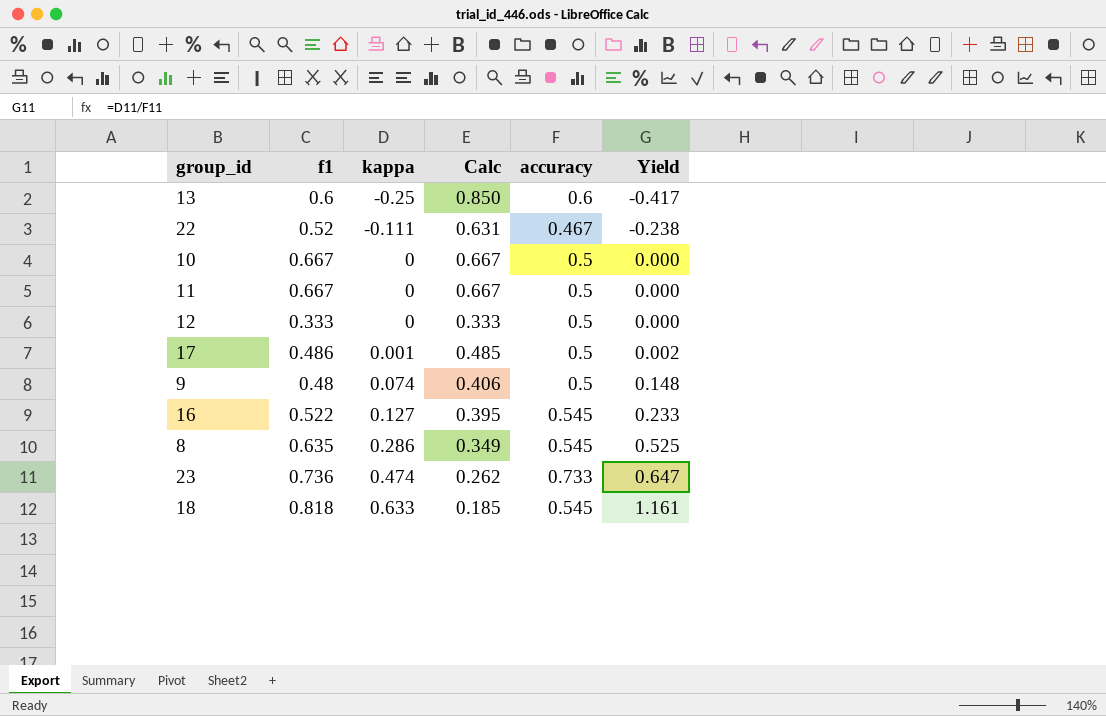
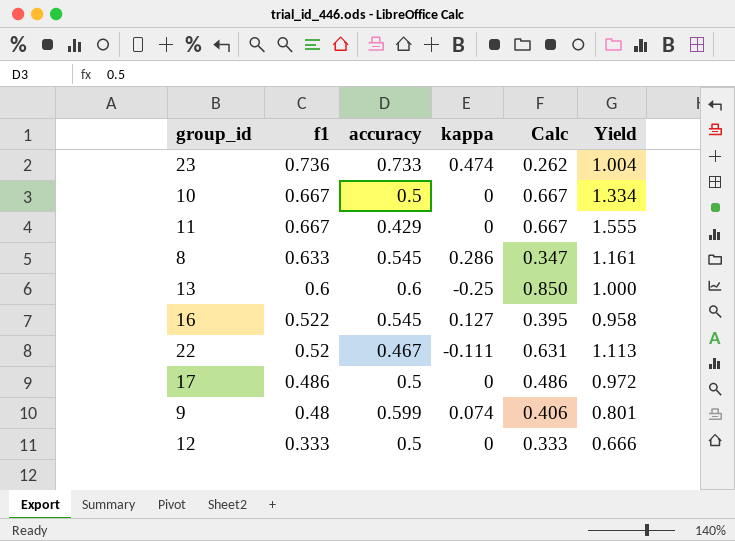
row order: kappa ascending -> f1 descending
column accuracy | position: 5 -> 3
column Yield | formula: [kappa] / [accuracy] -> [f1] / [accuracy]
row 18: 0.818 | 0.633 | 0.185 | 0.545 | 1.161 -> none
11 | accuracy: 0.5 -> 0.429
8 | f1: 0.635 -> 0.633
8 | Calc: 0.349 -> 0.347
17 | kappa: 0.001 -> 0
17 | Calc: 0.485 -> 0.486
9 | accuracy: 0.5 -> 0.599

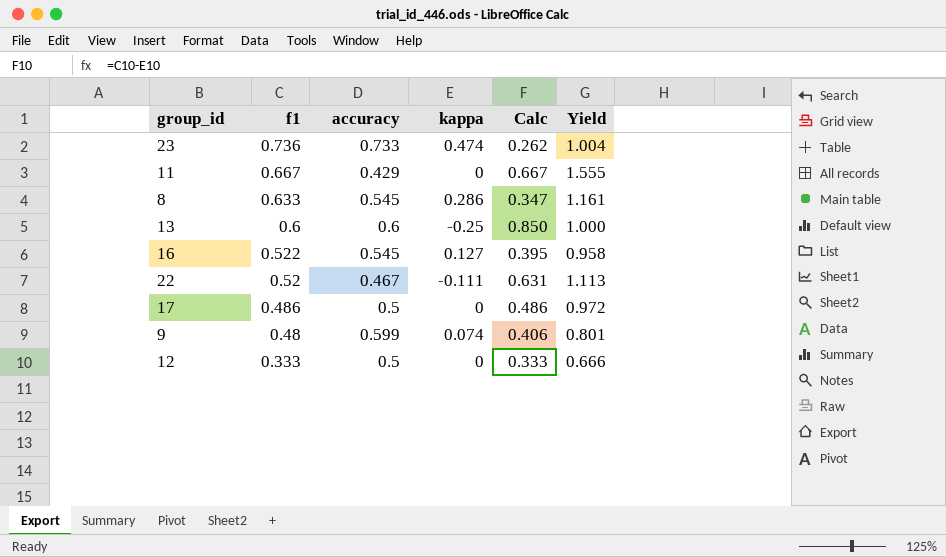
row 10: 0.667 | 0.5 | 0 | 0.667 | 1.334 -> none

